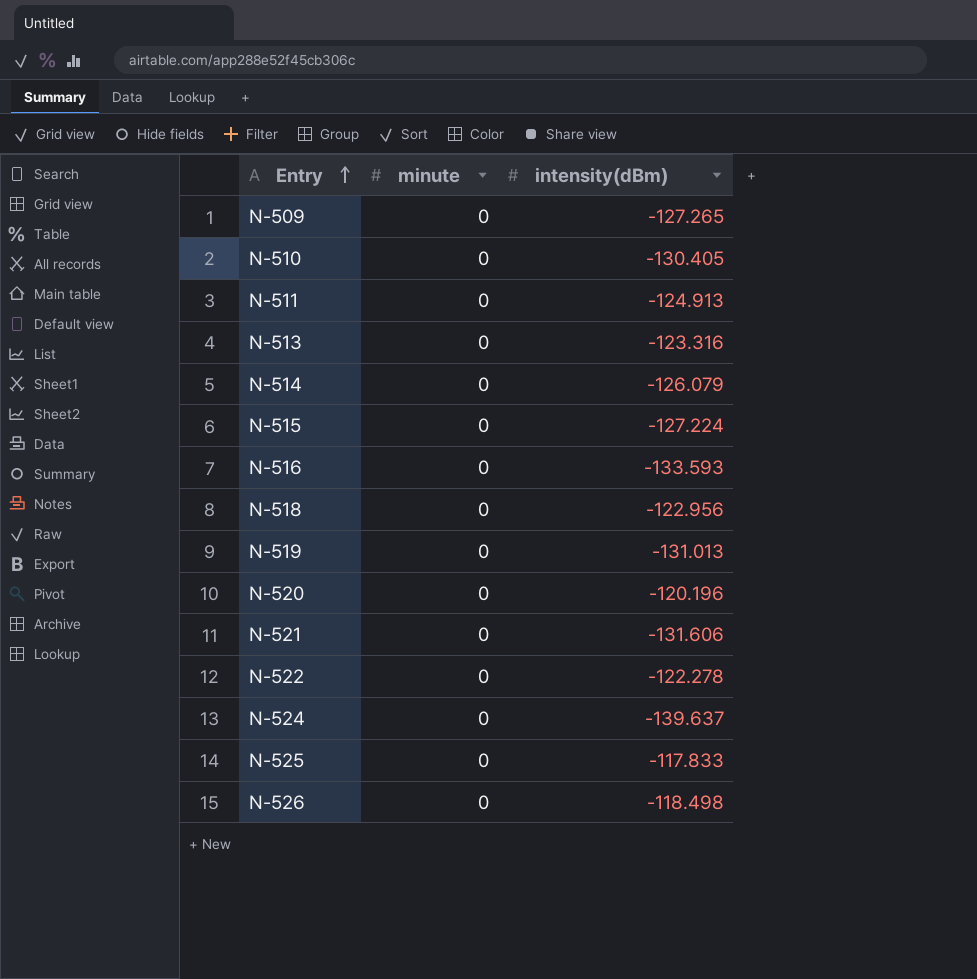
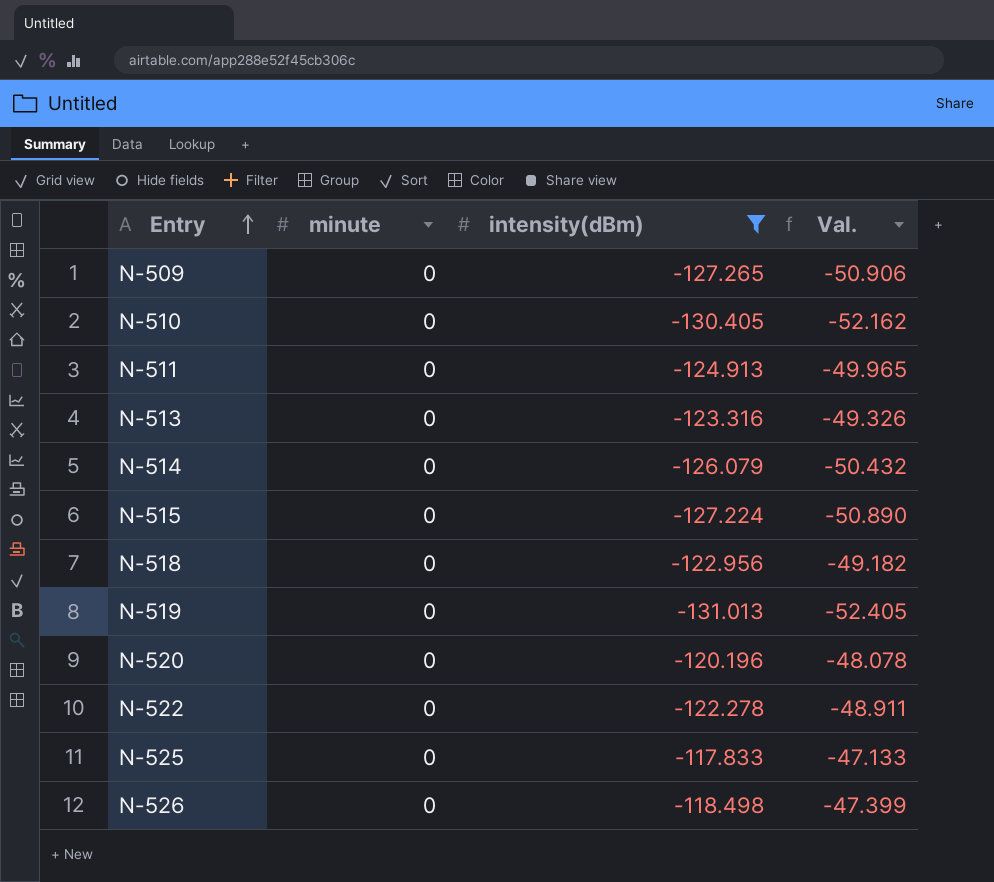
filter: none -> intensity(dBm) >= -131.013
column Val. | formula: none -> [intensity(dBm)] * 0.4

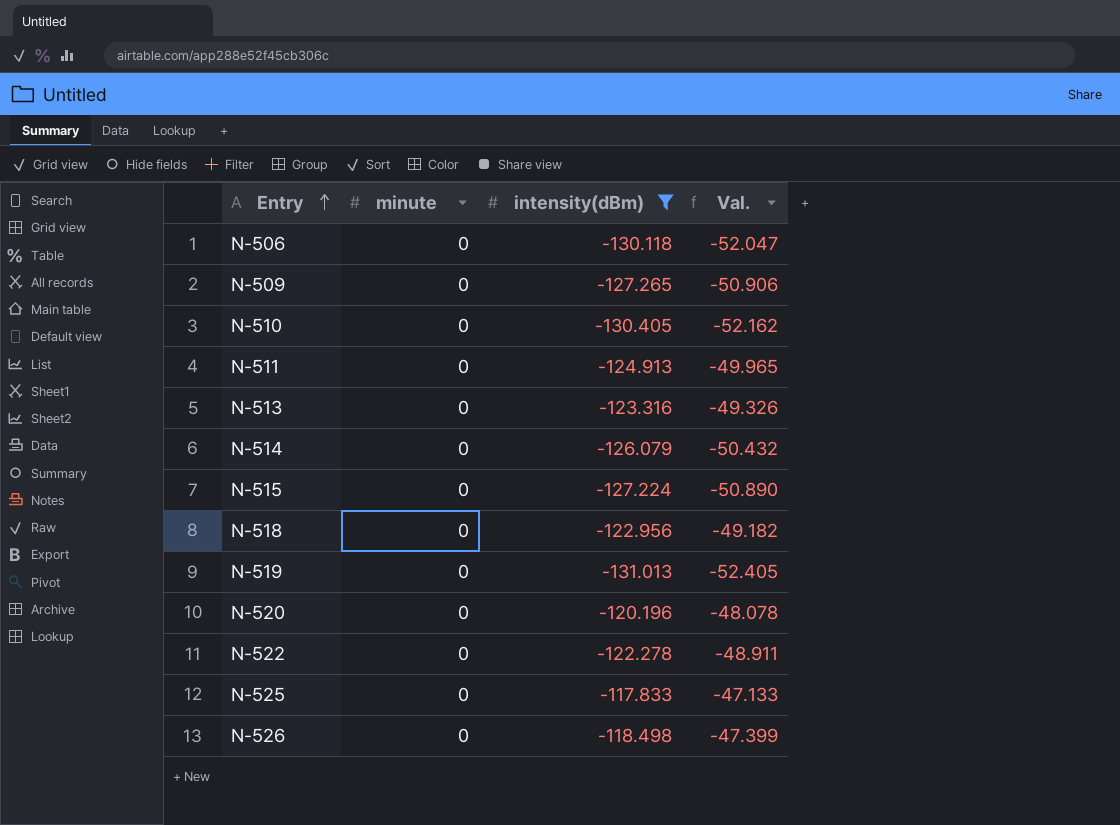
row N-506: none -> 0 | -130.118 | -52.047

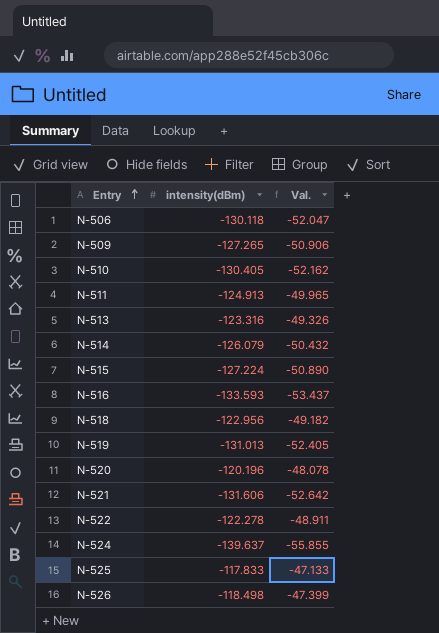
filter: intensity(dBm) >= -131.013 -> none
column minute | position: 2 -> none

